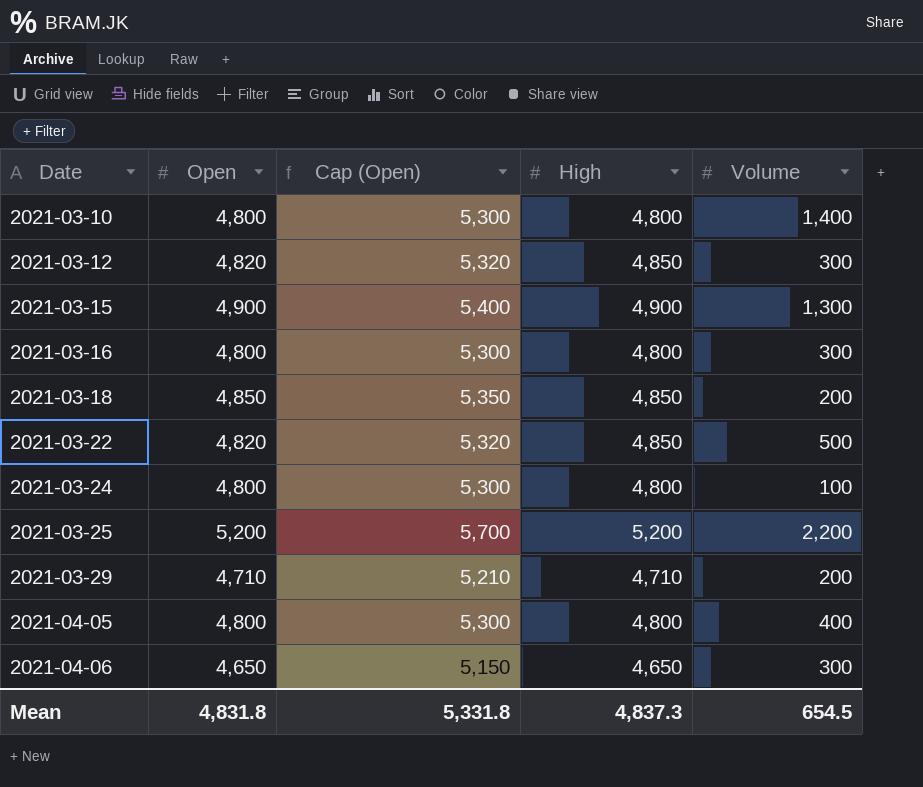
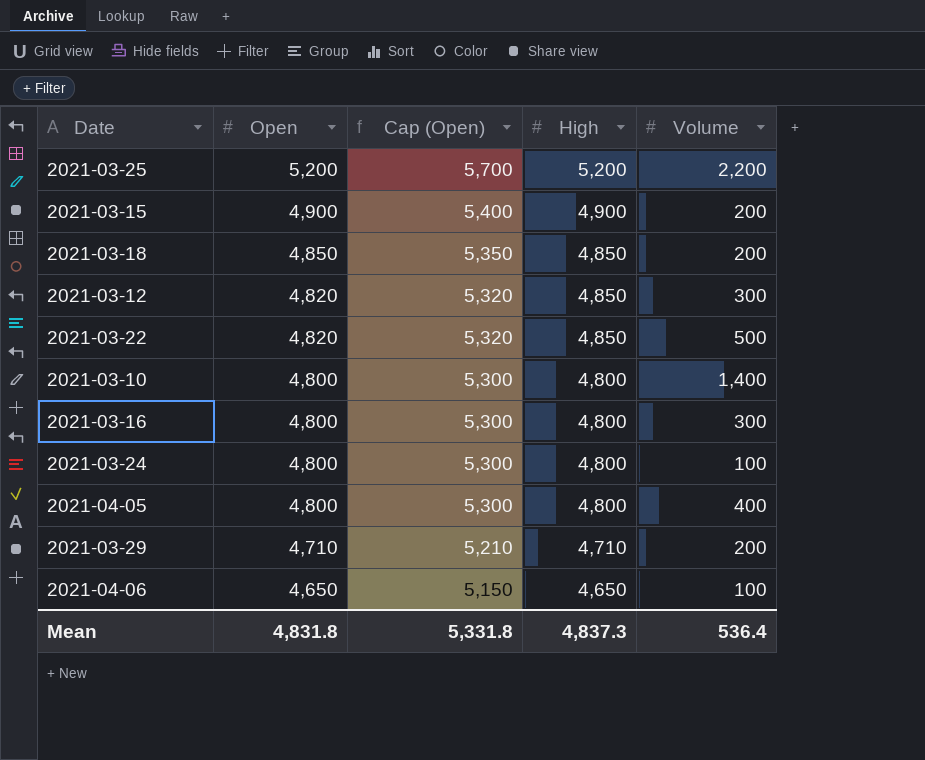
row order: Date ascending -> Open descending
2021-03-15 | Volume: 1,300 -> 200
2021-04-06 | Volume: 300 -> 100
Mean | Volume: 654.5 -> 536.4

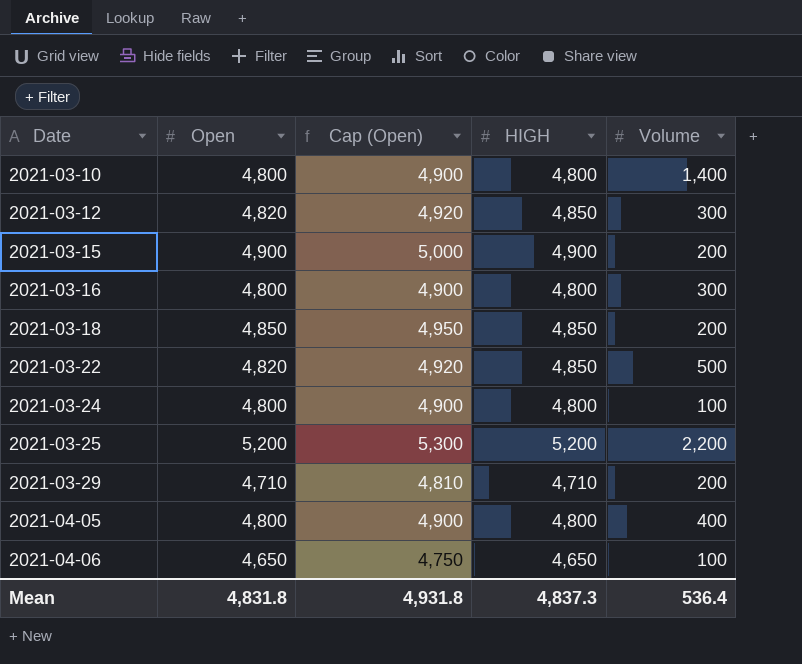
row order: Open descending -> Date ascending
column Cap (Open) | formula: [Open] + 500 -> [Open] + 100
column name: High -> HIGH
Mean | Cap (Open): 5,331.8 -> 4,931.8

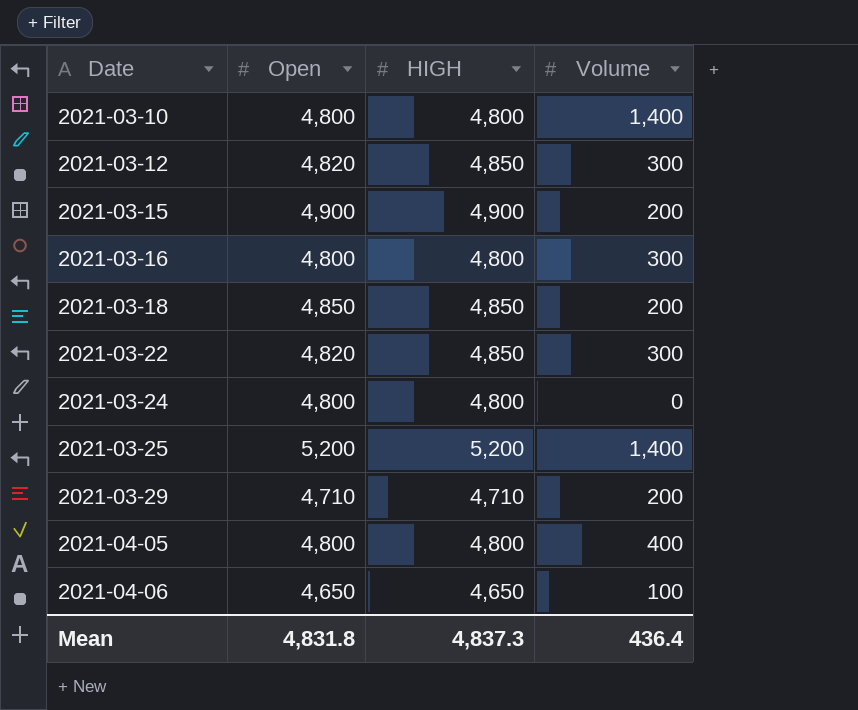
column Cap (Open) | formula: [Open] + 100 -> none
2021-03-22 | Volume: 500 -> 300
2021-03-24 | Volume: 100 -> 0
2021-03-25 | Volume: 2,200 -> 1,400
Mean | Volume: 536.4 -> 436.4

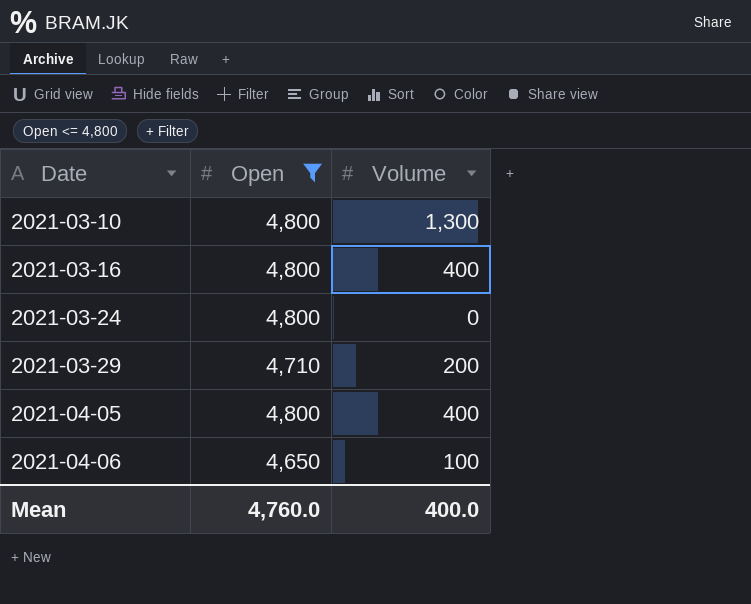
filter: none -> Open <= 4,800
column HIGH | position: 3 -> none
2021-03-10 | Volume: 1,400 -> 1,300
2021-03-16 | Volume: 300 -> 400
Mean | Open: 4,831.8 -> 4,760.0
Mean | Volume: 436.4 -> 400.0

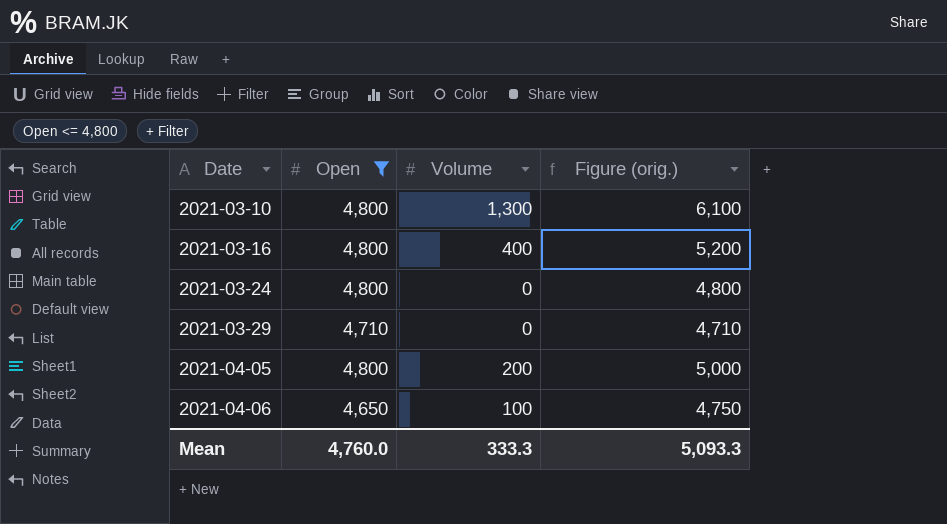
column Figure (orig.) | formula: none -> [Open] + [Volume]
2021-03-29 | Volume: 200 -> 0
2021-04-05 | Volume: 400 -> 200
Mean | Volume: 400.0 -> 333.3

